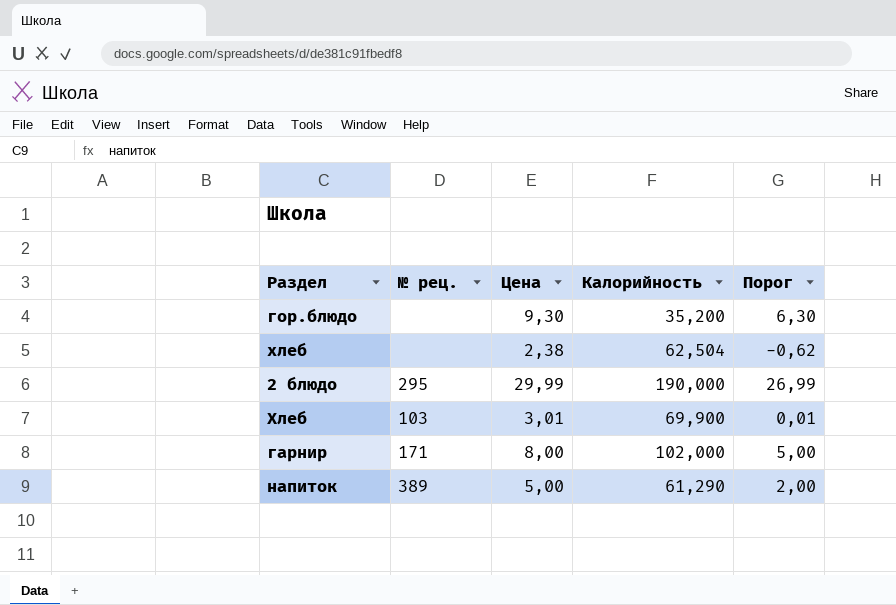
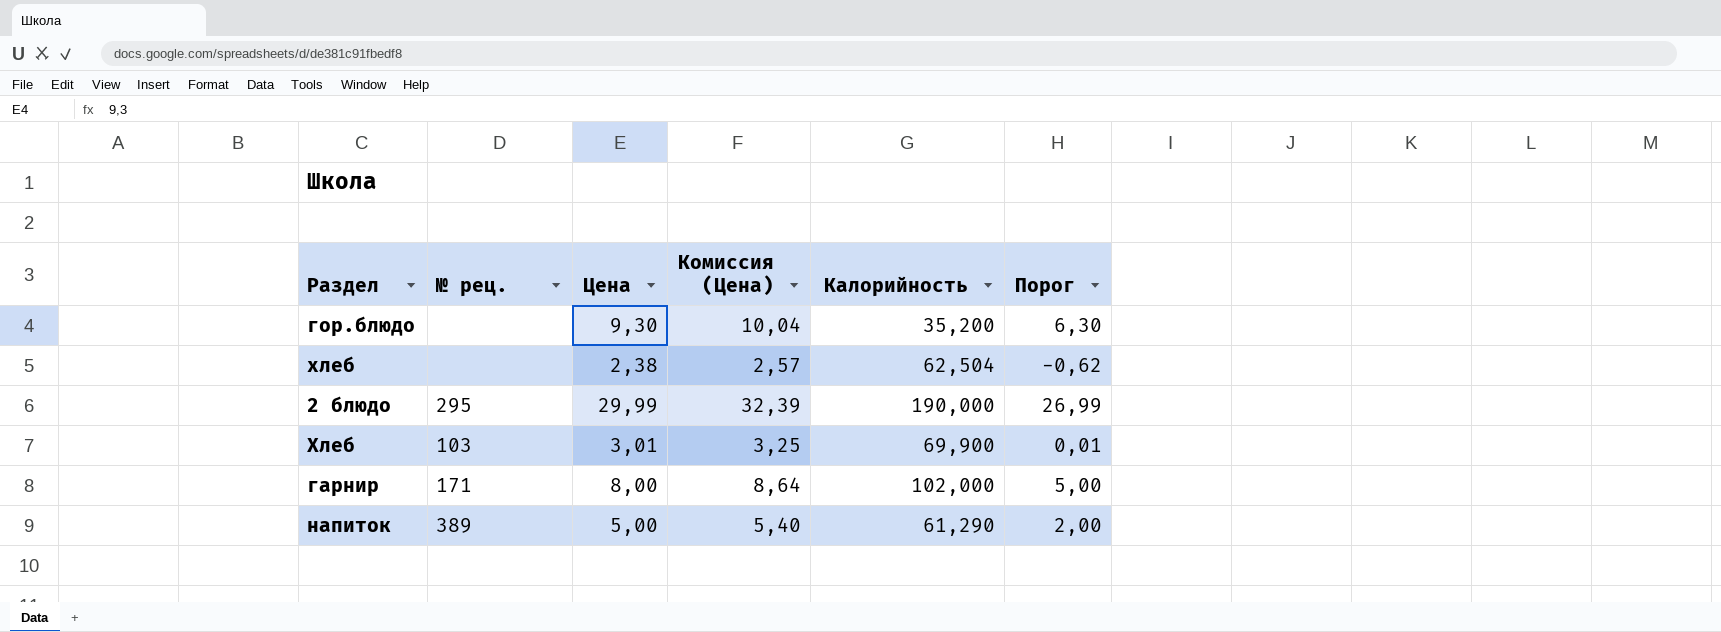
column Комиссия (Цена) | formula: none -> [Цена] * 1,08

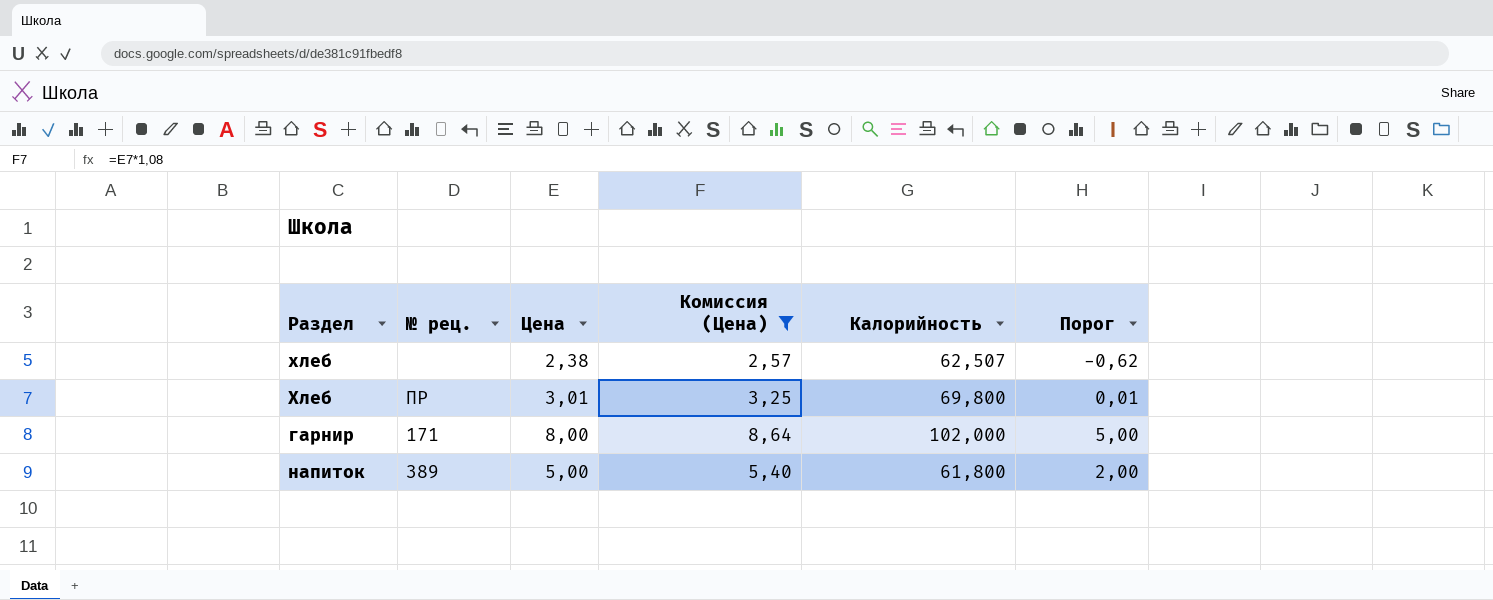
filter: none -> Комиссия (Цена) <= 8,64
хлеб | Калорийность: 62,504 -> 62,507
Хлеб | № рец.: 103 -> ПР
Хлеб | Калорийность: 69,900 -> 69,800
напиток | Калорийность: 61,290 -> 61,800

